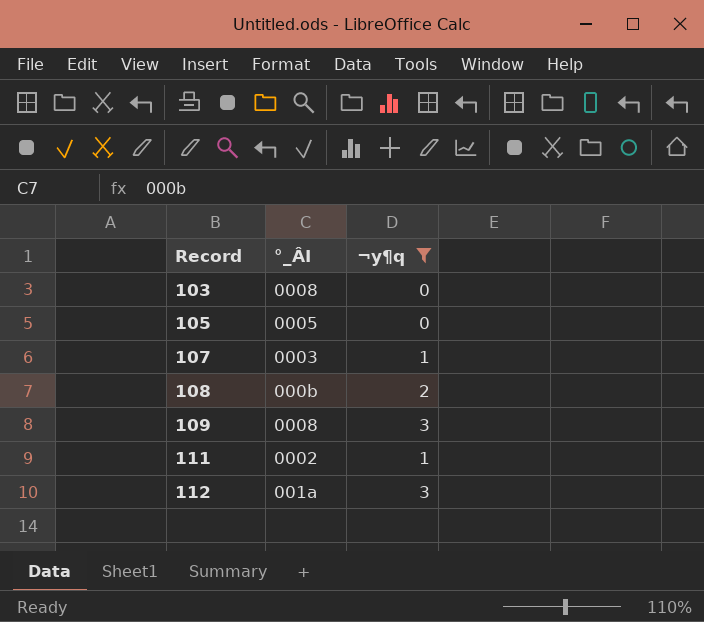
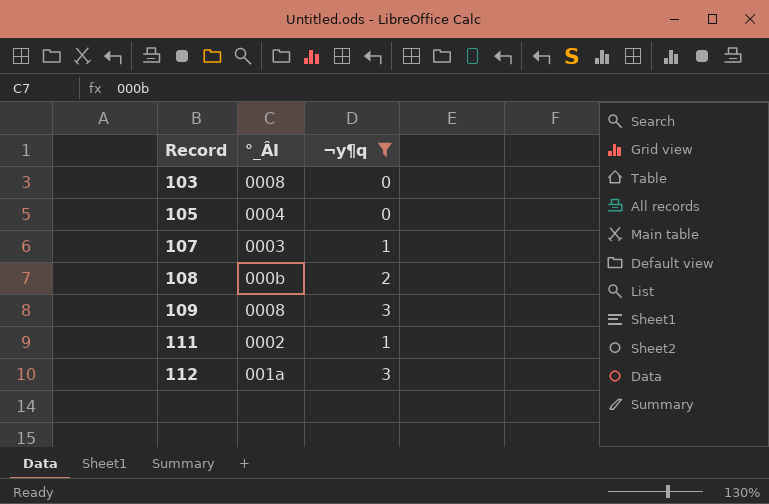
105 | °_ÂI: 0005 -> 0004

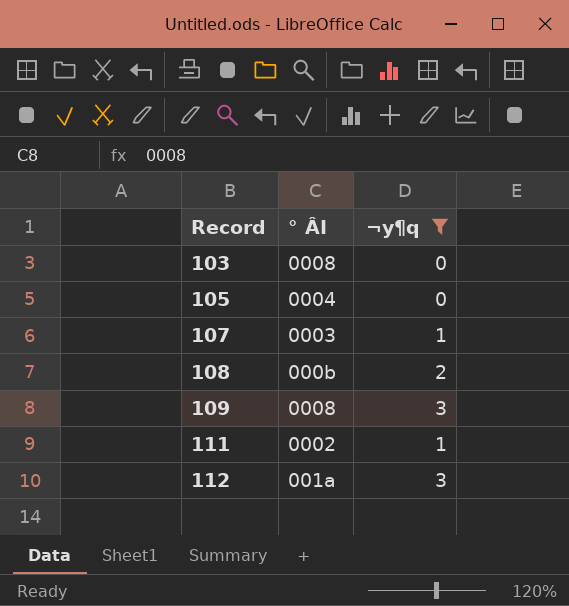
column name: °_ÂI -> ° ÂI

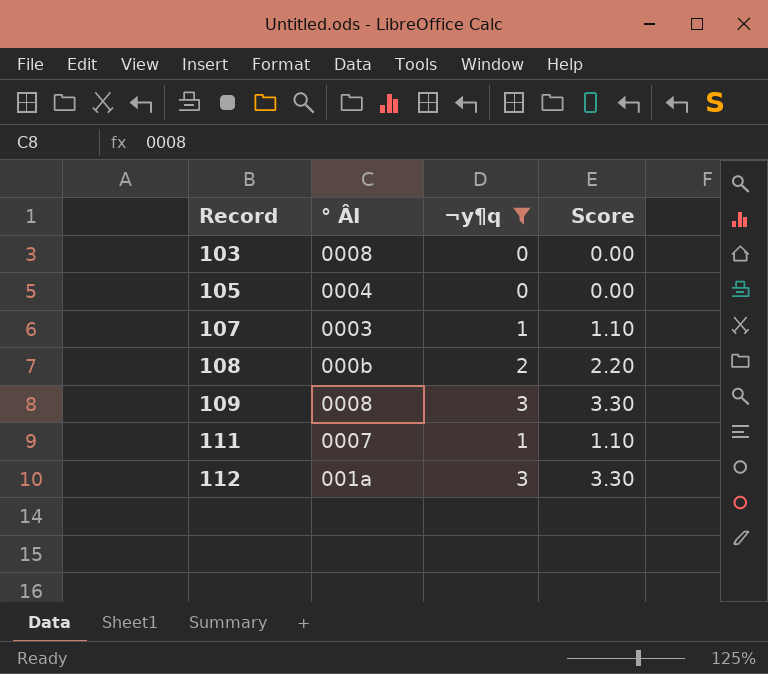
column Score | formula: none -> [¬y¶q] * 1.1
111 | ° ÂI: 0002 -> 0007

